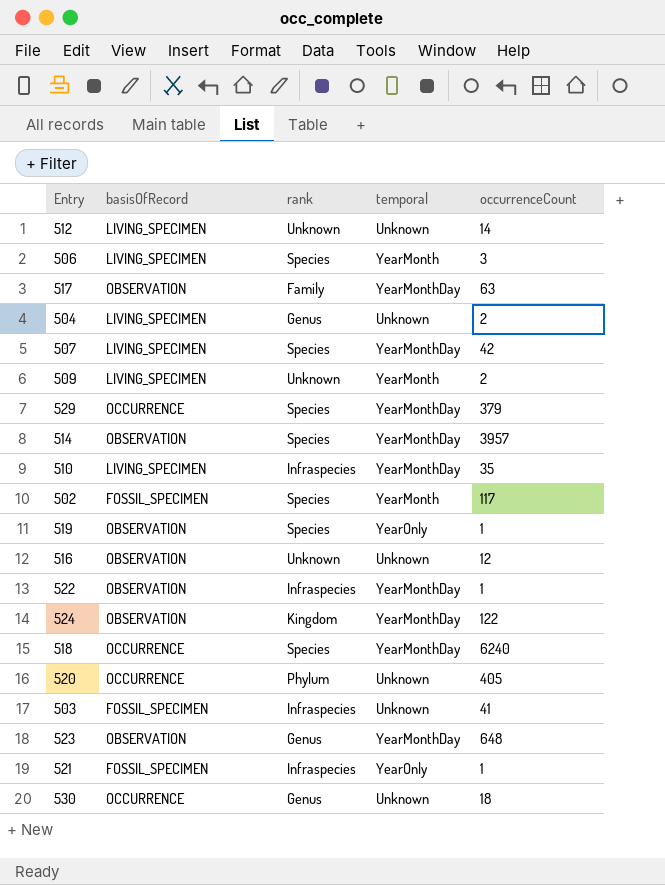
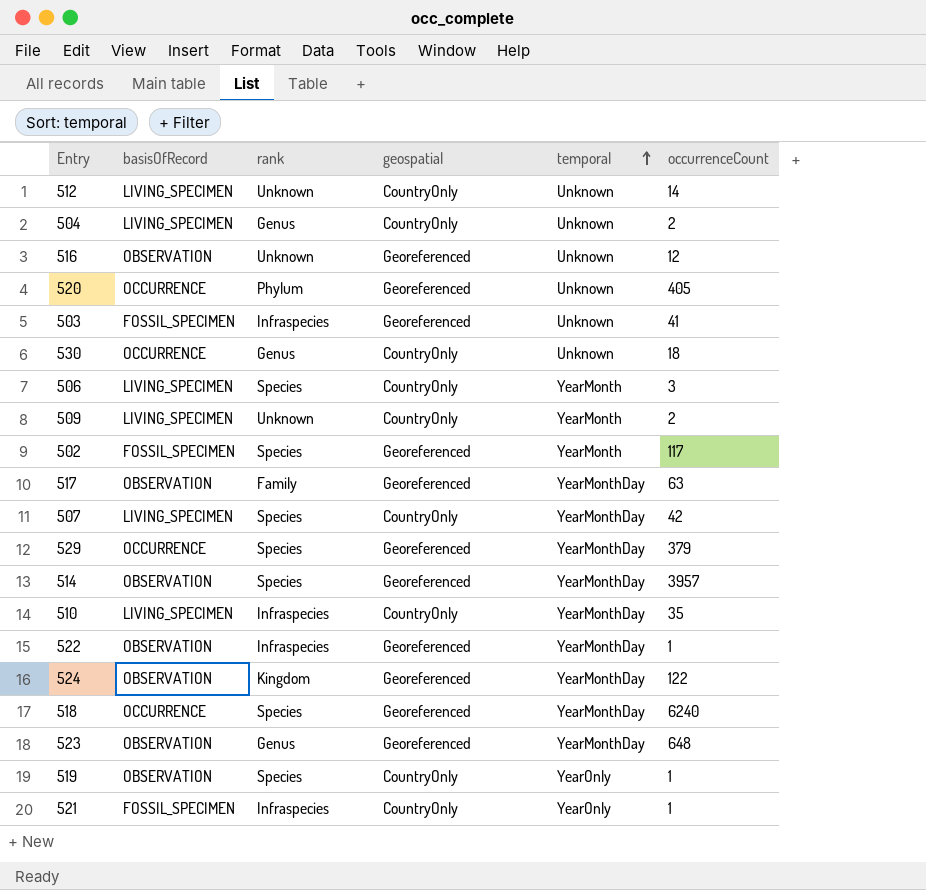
row order: none -> temporal ascending
column geospatial | position: none -> 4

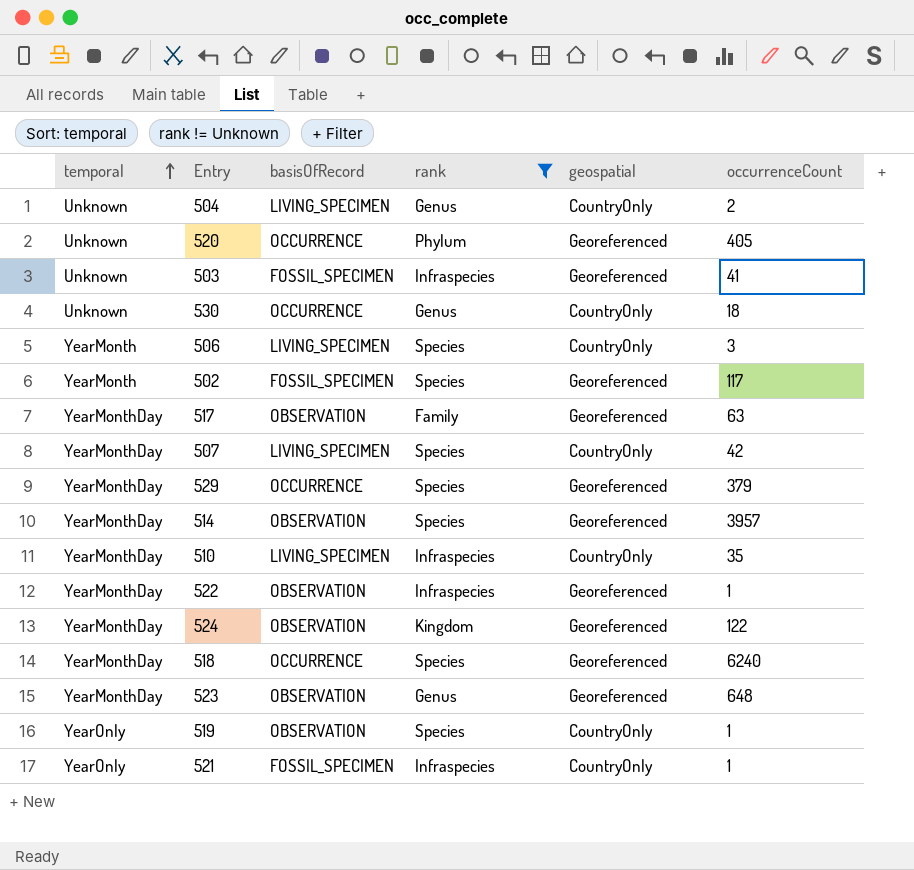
filter: none -> rank != Unknown
column temporal | position: 5 -> 1

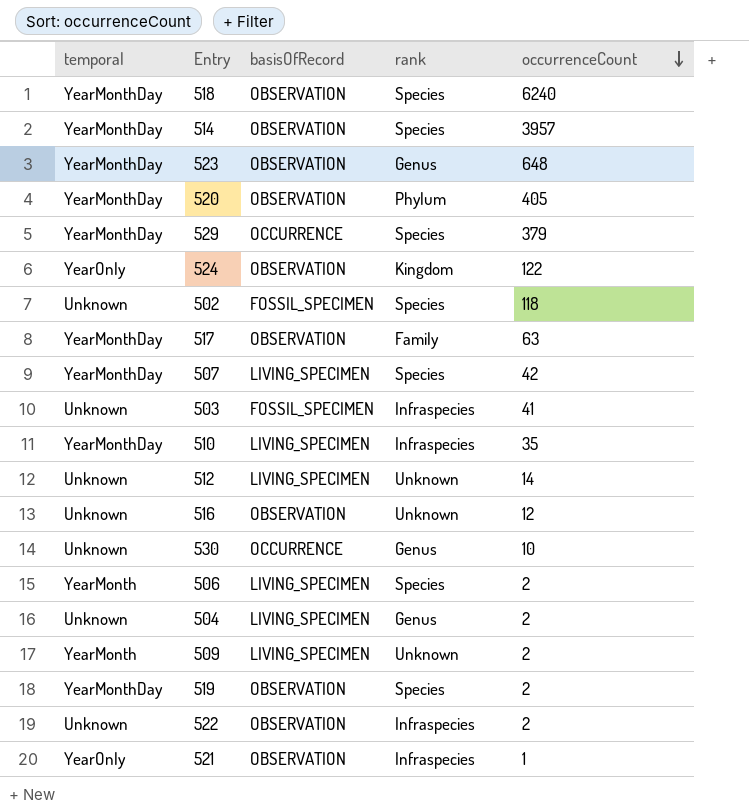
filter: rank != Unknown -> none
row order: temporal ascending -> occurrenceCount descending
column geospatial | position: 5 -> none
518 | basisOfRecord: OCCURRENCE -> OBSERVATION
520 | temporal: Unknown -> YearMonthDay
520 | basisOfRecord: OCCURRENCE -> OBSERVATION
524 | temporal: YearMonthDay -> YearOnly
502 | temporal: YearMonth -> Unknown
502 | occurrenceCount: 117 -> 118
530 | occurrenceCount: 18 -> 10
506 | occurrenceCount: 3 -> 2
519 | temporal: YearOnly -> YearMonthDay
519 | occurrenceCount: 1 -> 2
522 | temporal: YearMonthDay -> Unknown
522 | occurrenceCount: 1 -> 2
521 | basisOfRecord: FOSSIL_SPECIMEN -> OBSERVATION

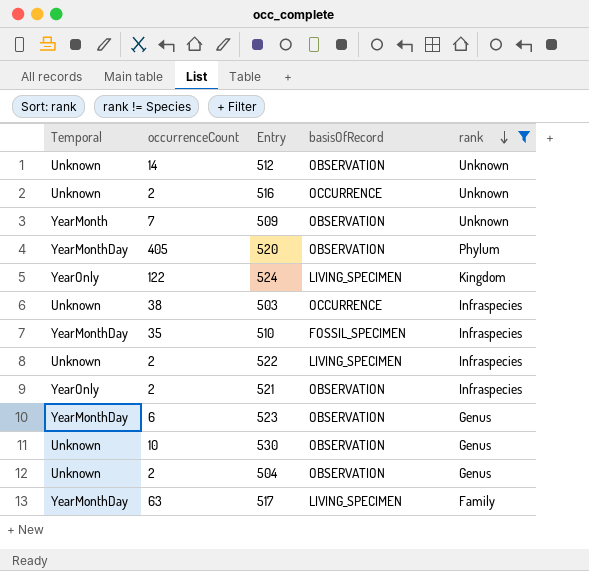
filter: none -> rank != Species
row order: occurrenceCount descending -> rank descending
column name: temporal -> Temporal
column occurrenceCount | position: 5 -> 2
512 | basisOfRecord: LIVING_SPECIMEN -> OBSERVATION
516 | occurrenceCount: 12 -> 2
516 | basisOfRecord: OBSERVATION -> OCCURRENCE
509 | occurrenceCount: 2 -> 7
509 | basisOfRecord: LIVING_SPECIMEN -> OBSERVATION
524 | basisOfRecord: OBSERVATION -> LIVING_SPECIMEN
503 | occurrenceCount: 41 -> 38
503 | basisOfRecord: FOSSIL_SPECIMEN -> OCCURRENCE
510 | basisOfRecord: LIVING_SPECIMEN -> FOSSIL_SPECIMEN
522 | basisOfRecord: OBSERVATION -> LIVING_SPECIMEN
521 | occurrenceCount: 1 -> 2
523 | occurrenceCount: 648 -> 6
530 | basisOfRecord: OCCURRENCE -> OBSERVATION
504 | basisOfRecord: LIVING_SPECIMEN -> OBSERVATION
517 | basisOfRecord: OBSERVATION -> LIVING_SPECIMEN

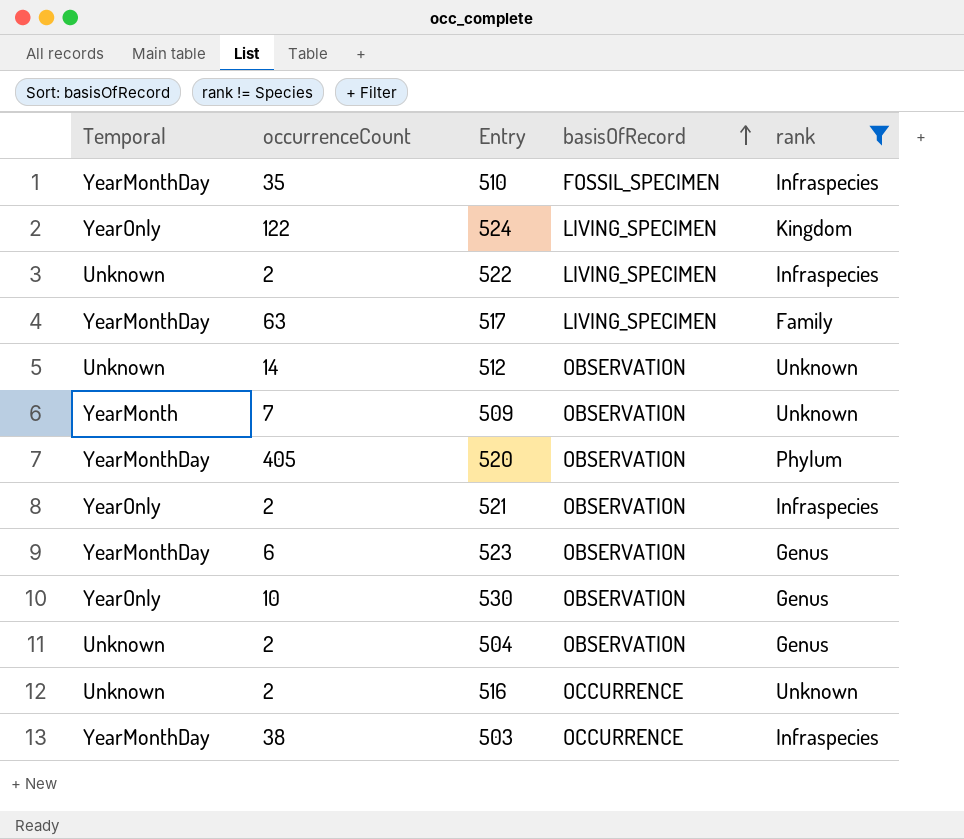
row order: rank descending -> basisOfRecord ascending
530 | Temporal: Unknown -> YearOnly
503 | Temporal: Unknown -> YearMonthDay

